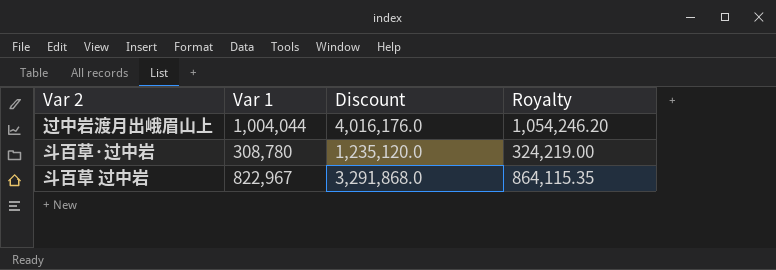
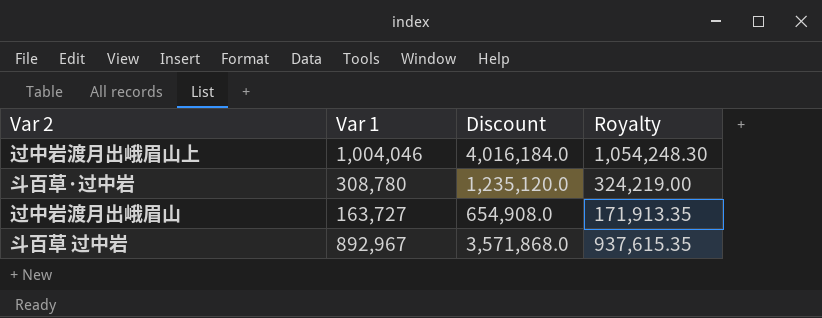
过中岩渡月出峨眉山上 | Var 1: 1,004,044 -> 1,004,046
过中岩渡月出峨眉山上 | Discount: 4,016,176.0 -> 4,016,184.0
过中岩渡月出峨眉山上 | Royalty: 1,054,246.20 -> 1,054,248.30
row 过中岩渡月出峨眉山: none -> 163,727 | 654,908.0 | 171,913.35
斗百草 过中岩 | Var 1: 822,967 -> 892,967
斗百草 过中岩 | Discount: 3,291,868.0 -> 3,571,868.0
斗百草 过中岩 | Royalty: 864,115.35 -> 937,615.35

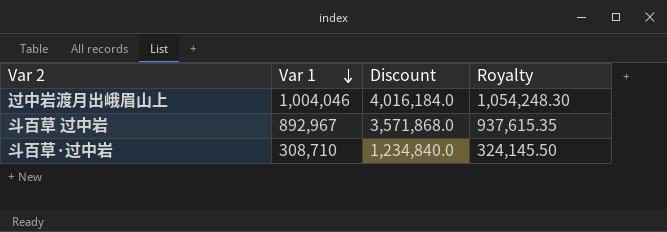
row order: none -> Var 1 descending
row 过中岩渡月出峨眉山: 163,727 | 654,908.0 | 171,913.35 -> none
斗百草·过中岩 | Var 1: 308,780 -> 308,710
斗百草·过中岩 | Discount: 1,235,120.0 -> 1,234,840.0
斗百草·过中岩 | Royalty: 324,219.00 -> 324,145.50

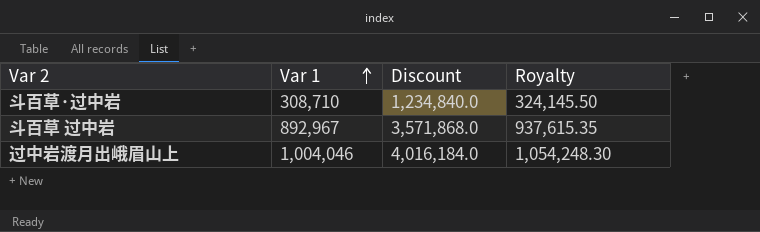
row order: Var 1 descending -> Var 1 ascending

